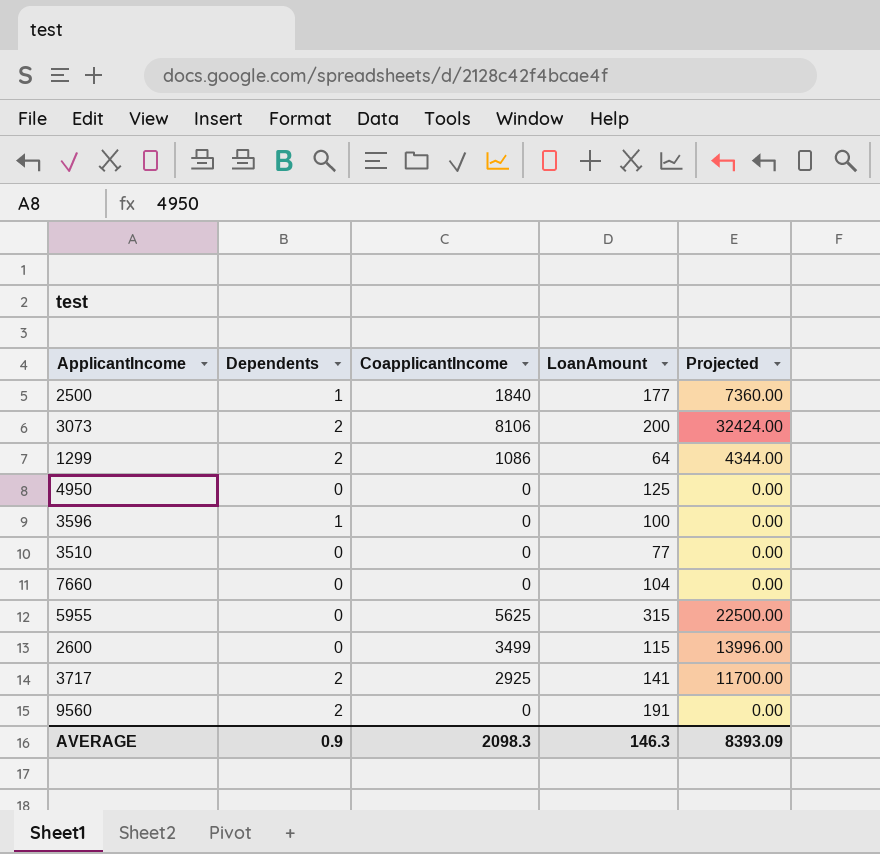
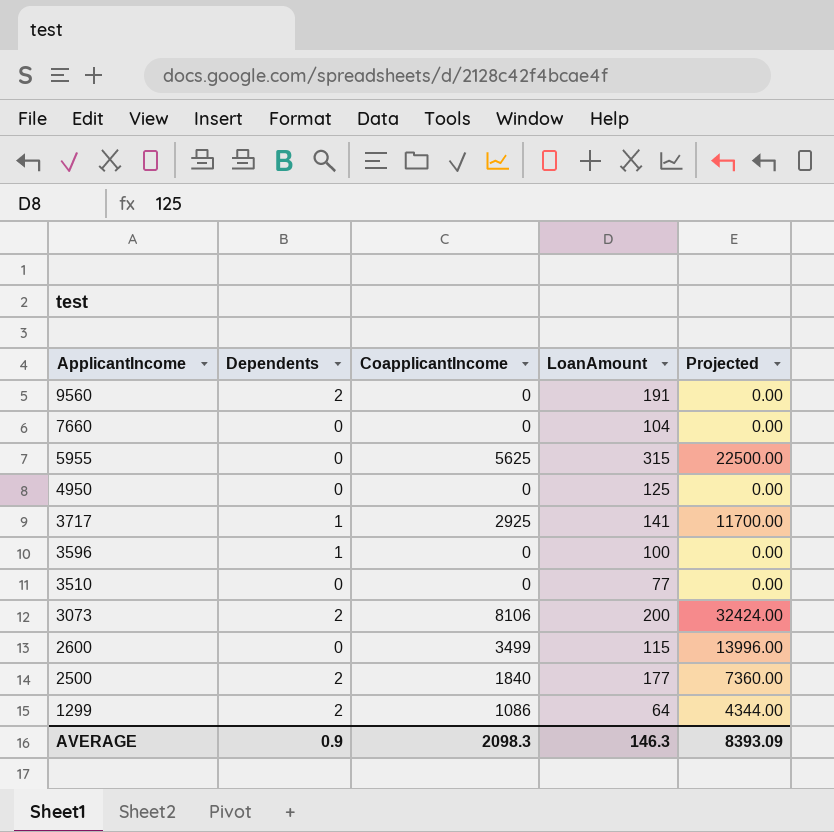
row order: none -> ApplicantIncome descending
3717 | Dependents: 2 -> 1
2500 | Dependents: 1 -> 2

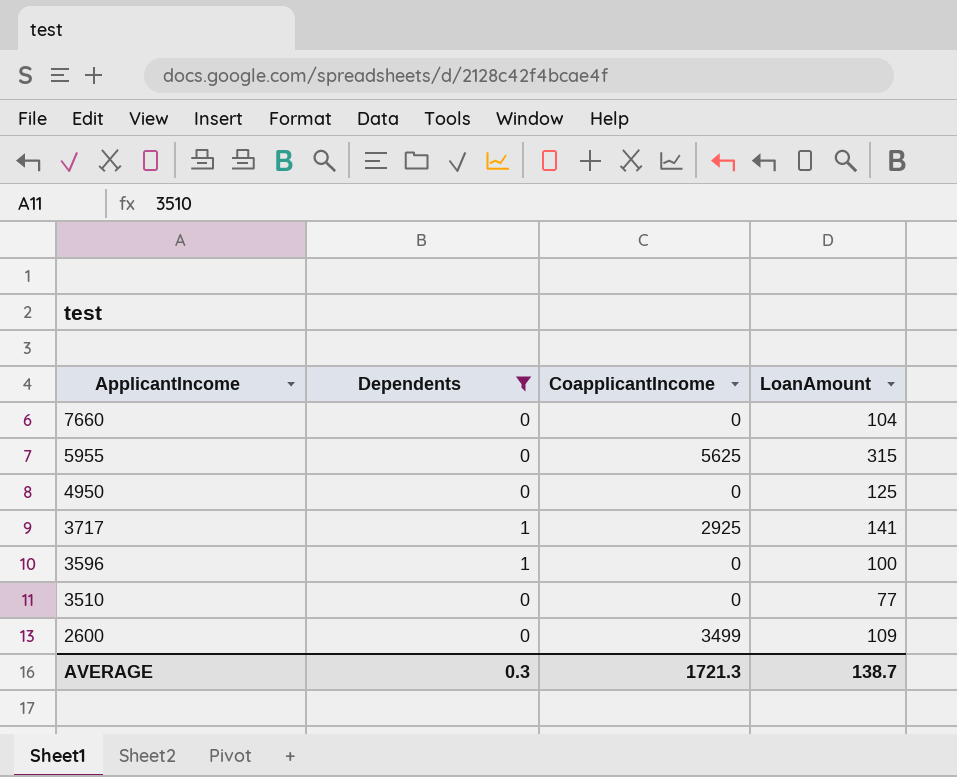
filter: none -> Dependents != 2
column Projected | formula: [CoapplicantIncome] * 4 -> none
2600 | LoanAmount: 115 -> 109
AVERAGE | Dependents: 0.9 -> 0.3
AVERAGE | CoapplicantIncome: 2098.3 -> 1721.3
AVERAGE | LoanAmount: 146.3 -> 138.7

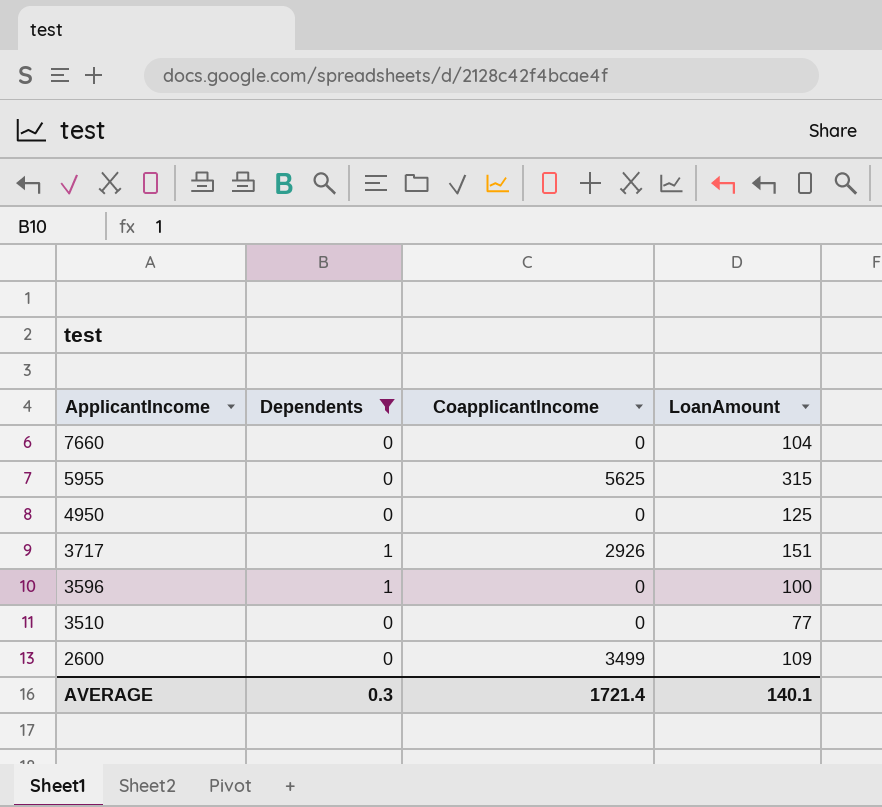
3717 | CoapplicantIncome: 2925 -> 2926
3717 | LoanAmount: 141 -> 151
AVERAGE | CoapplicantIncome: 1721.3 -> 1721.4
AVERAGE | LoanAmount: 138.7 -> 140.1

